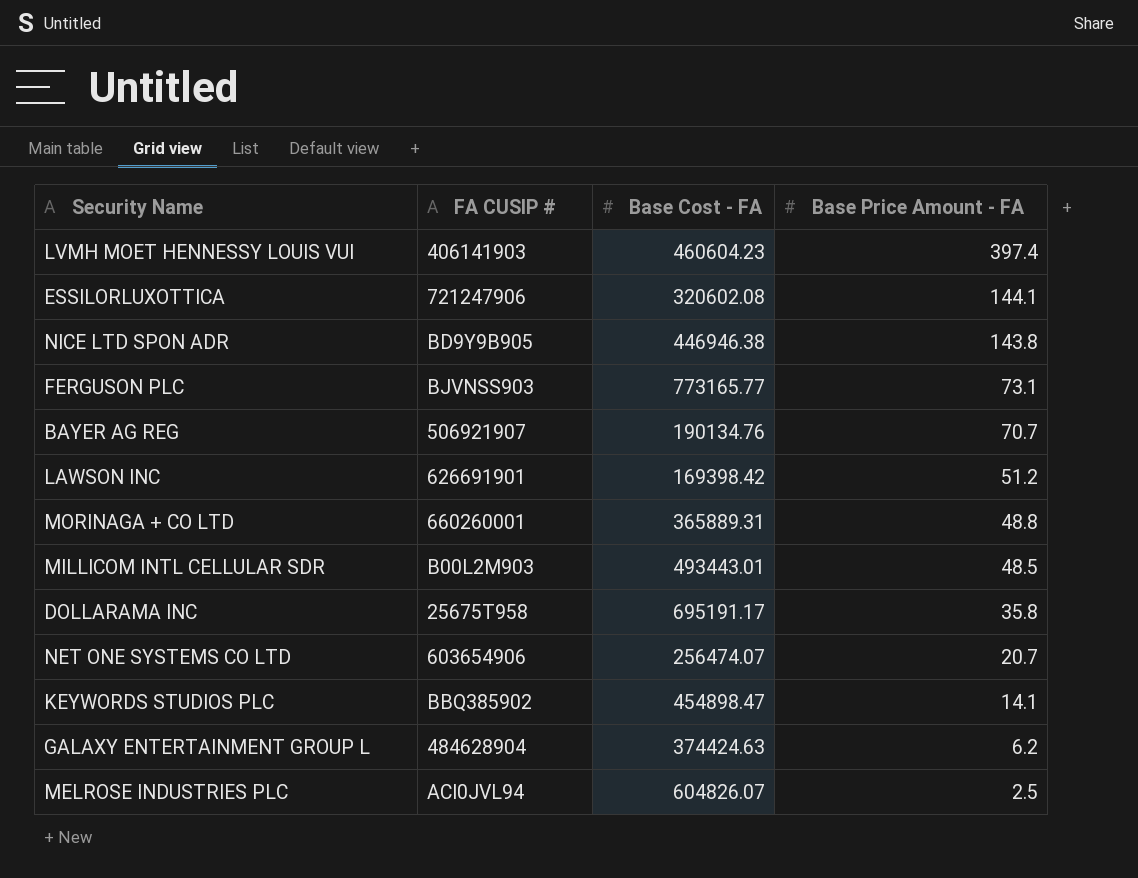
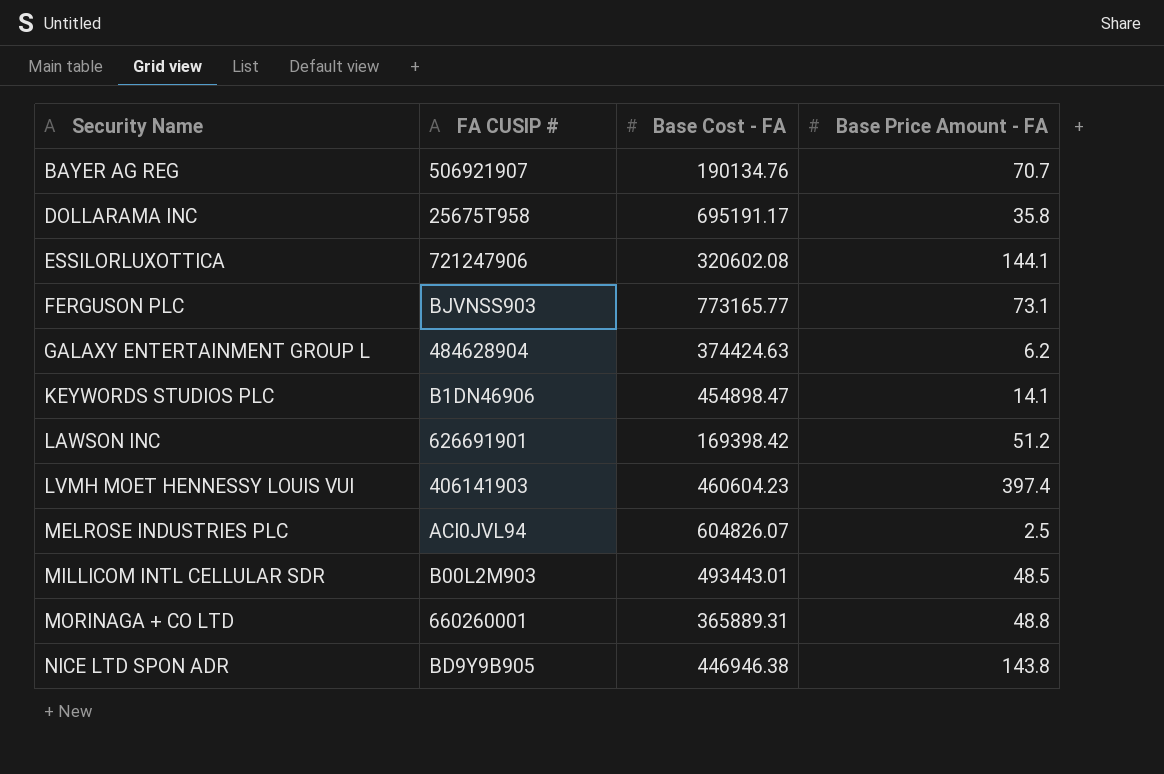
row order: Base Price Amount - FA descending -> Security Name ascending
row NET ONE SYSTEMS CO LTD: 603654906 | 256474.07 | 20.7 -> none
KEYWORDS STUDIOS PLC | FA CUSIP #: BBQ385902 -> B1DN46906

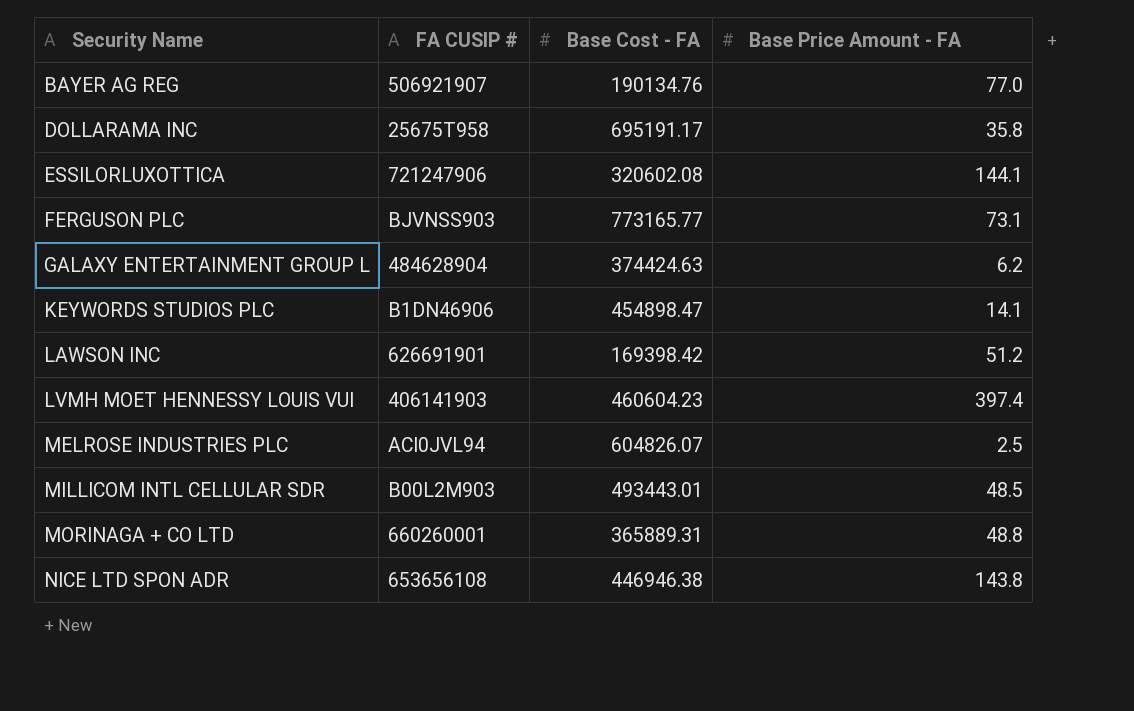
BAYER AG REG | Base Price Amount - FA: 70.7 -> 77.0
NICE LTD SPON ADR | FA CUSIP #: BD9Y9B905 -> 653656108

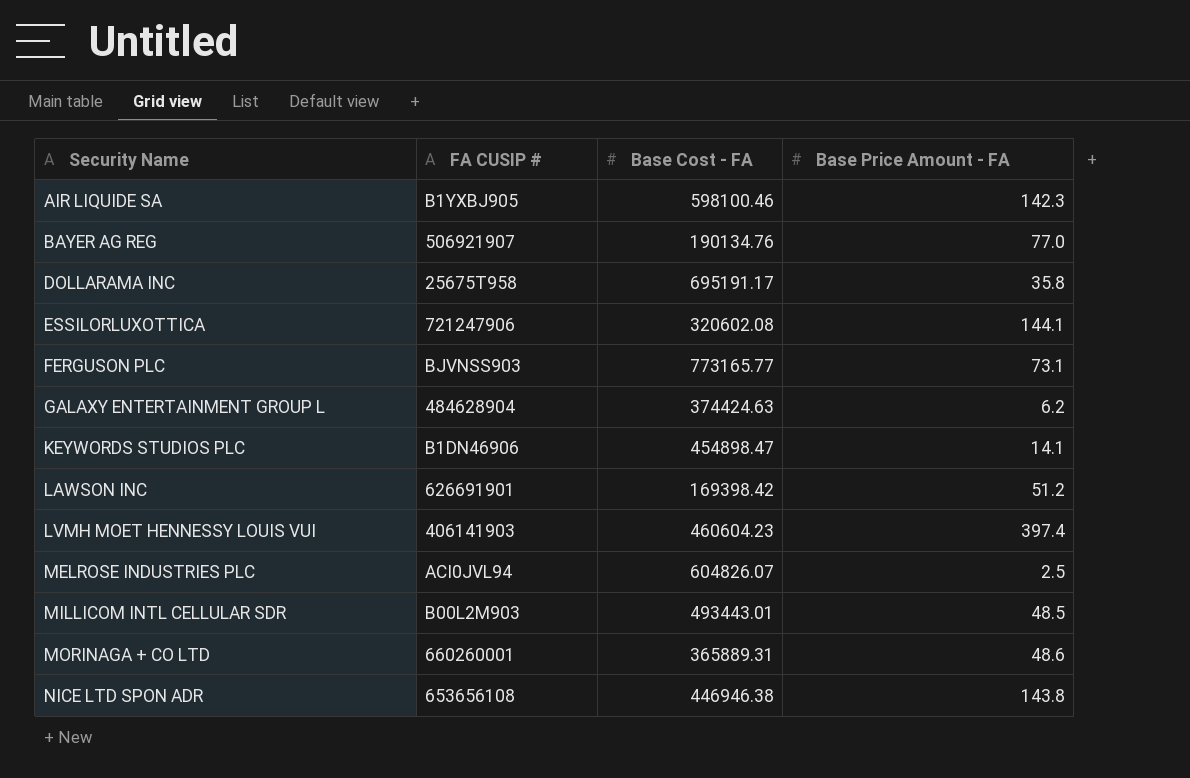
row AIR LIQUIDE SA: none -> B1YXBJ905 | 598100.46 | 142.3
MORINAGA + CO LTD | Base Price Amount - FA: 48.8 -> 48.6

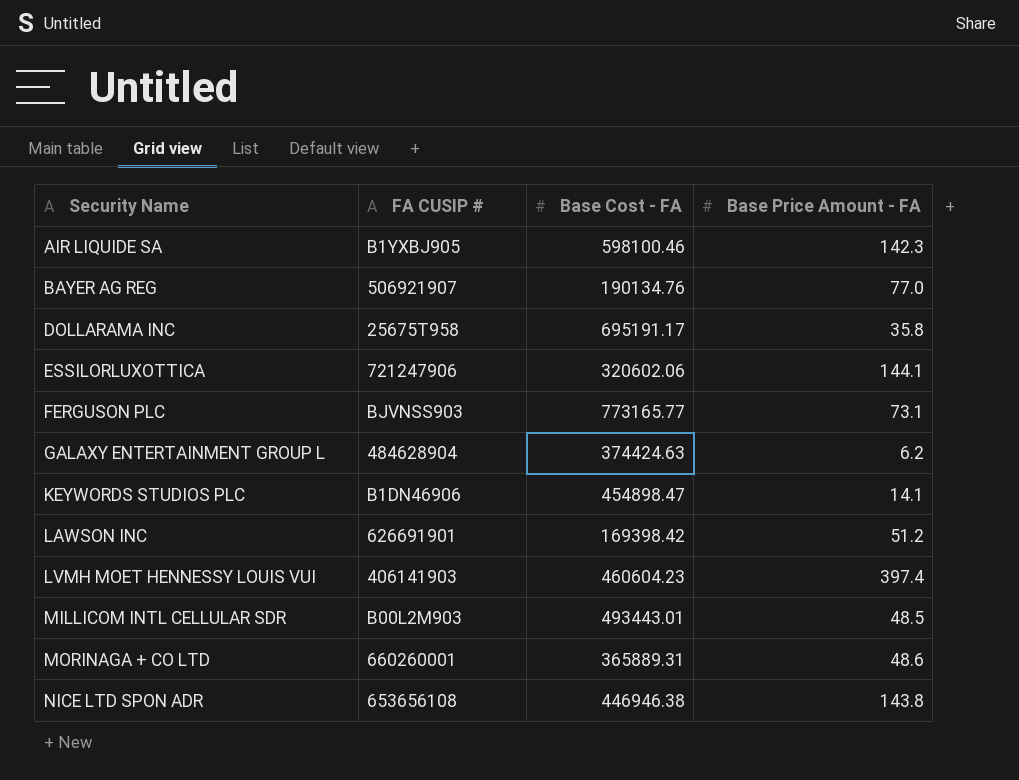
row MELROSE INDUSTRIES PLC: ACI0JVL94 | 604826.07 | 2.5 -> none
ESSILORLUXOTTICA | Base Cost - FA: 320602.08 -> 320602.06

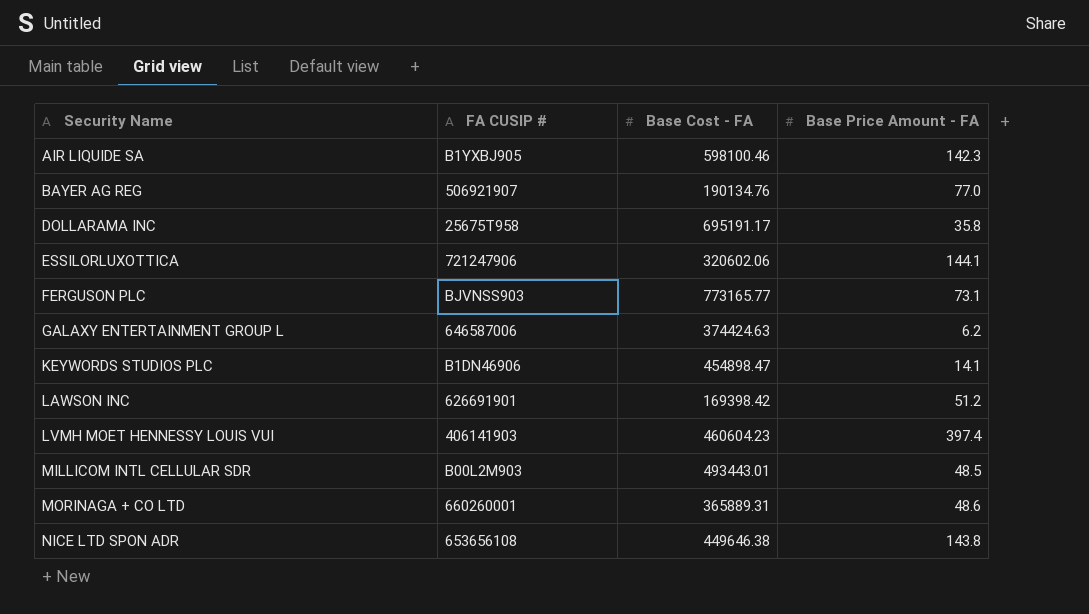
GALAXY ENTERTAINMENT GROUP L | FA CUSIP #: 484628904 -> 646587006
NICE LTD SPON ADR | Base Cost - FA: 446946.38 -> 449646.38

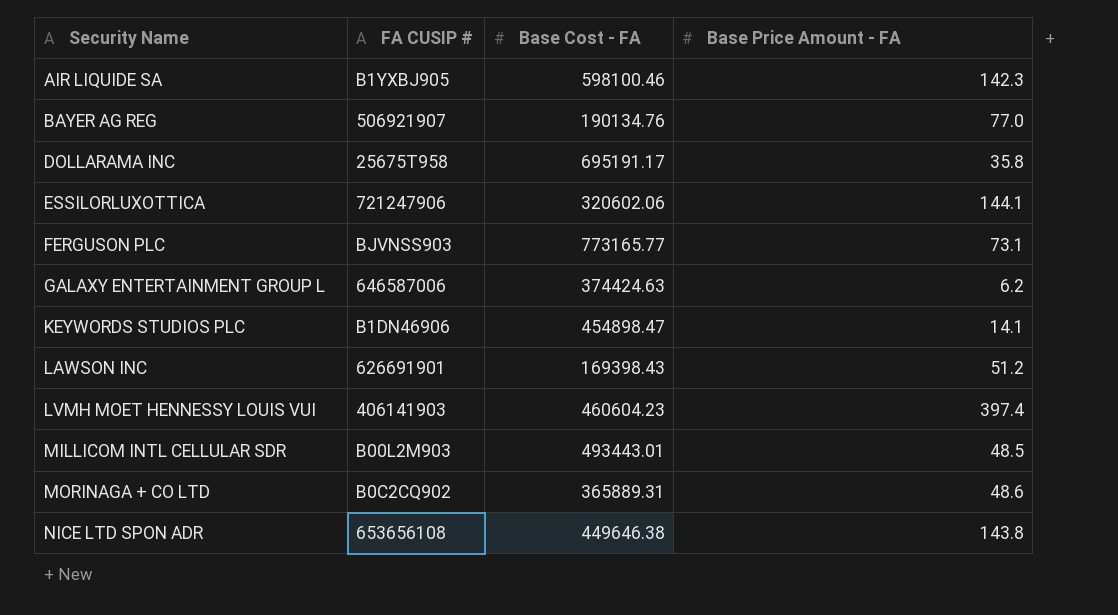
LAWSON INC | Base Cost - FA: 169398.42 -> 169398.43
MORINAGA + CO LTD | FA CUSIP #: 660260001 -> B0C2CQ902

